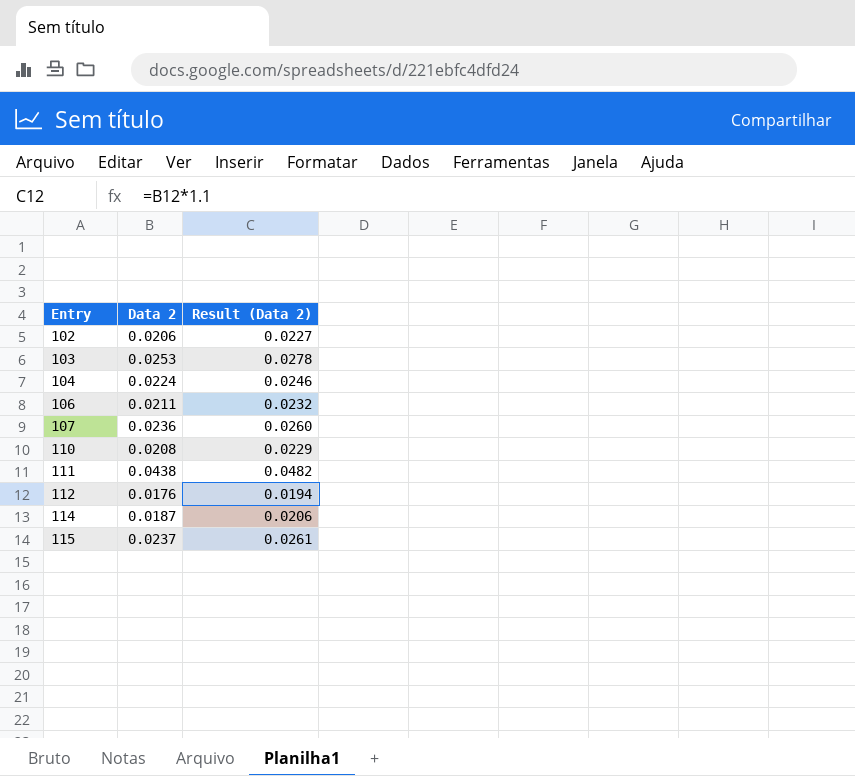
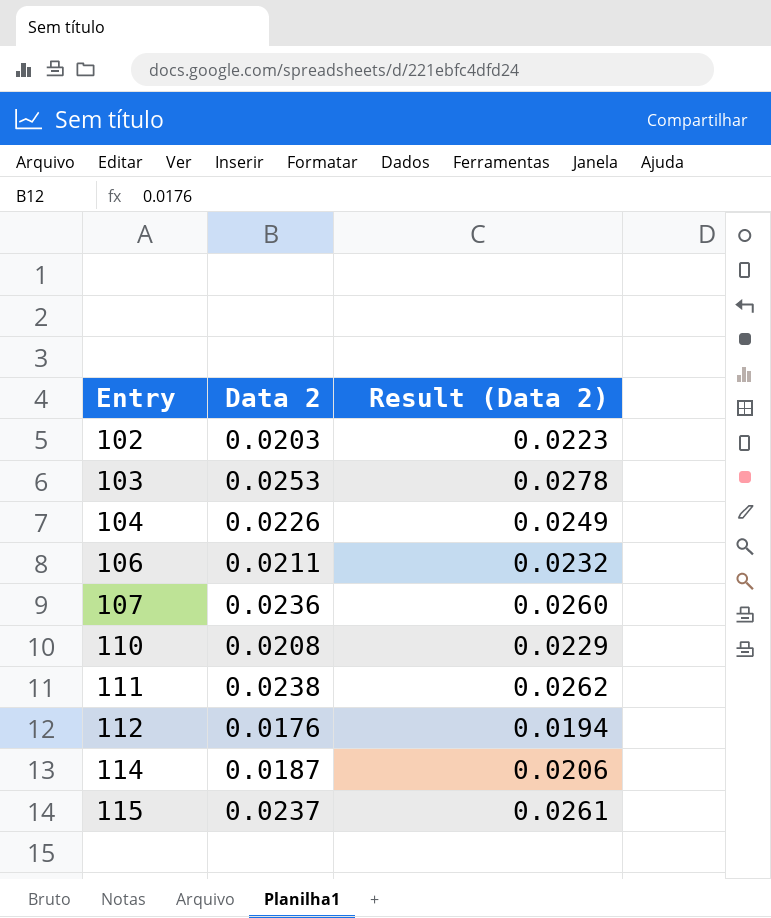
102 | Data 2: 0.0206 -> 0.0203
102 | Result (Data 2): 0.0227 -> 0.0223
104 | Data 2: 0.0224 -> 0.0226
104 | Result (Data 2): 0.0246 -> 0.0249
111 | Data 2: 0.0438 -> 0.0238
111 | Result (Data 2): 0.0482 -> 0.0262

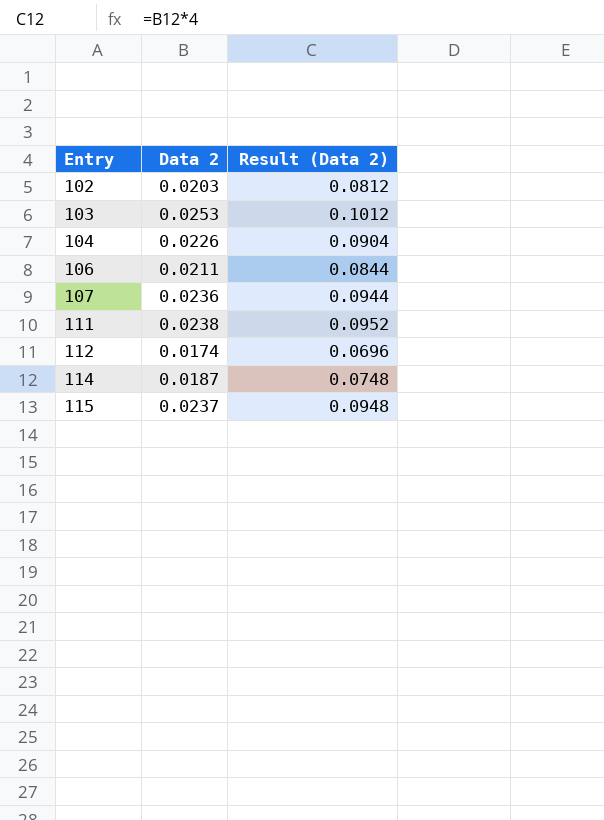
column Result (Data 2) | formula: [Data 2] * 1.1 -> [Data 2] * 4
row 110: 0.0208 | 0.0229 -> none
112 | Data 2: 0.0176 -> 0.0174

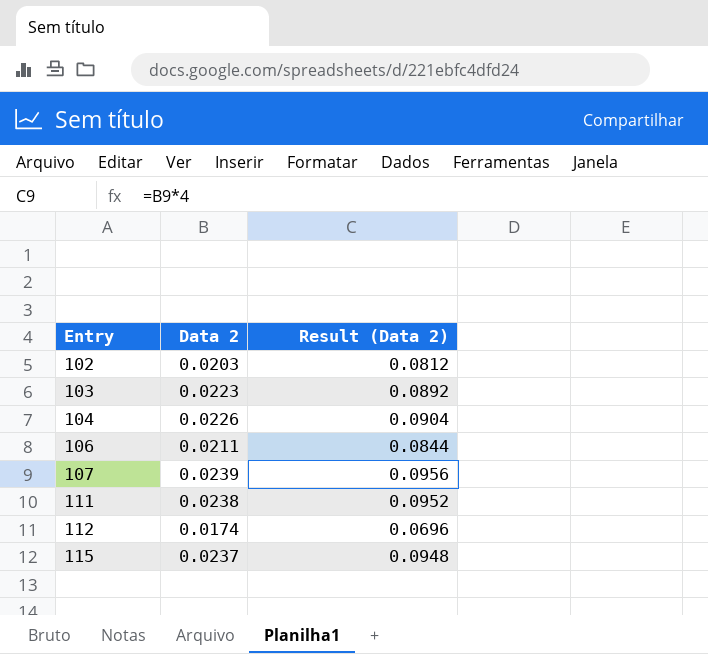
row 114: 0.0187 | 0.0748 -> none
103 | Data 2: 0.0253 -> 0.0223
103 | Result (Data 2): 0.1012 -> 0.0892
107 | Data 2: 0.0236 -> 0.0239
107 | Result (Data 2): 0.0944 -> 0.0956

